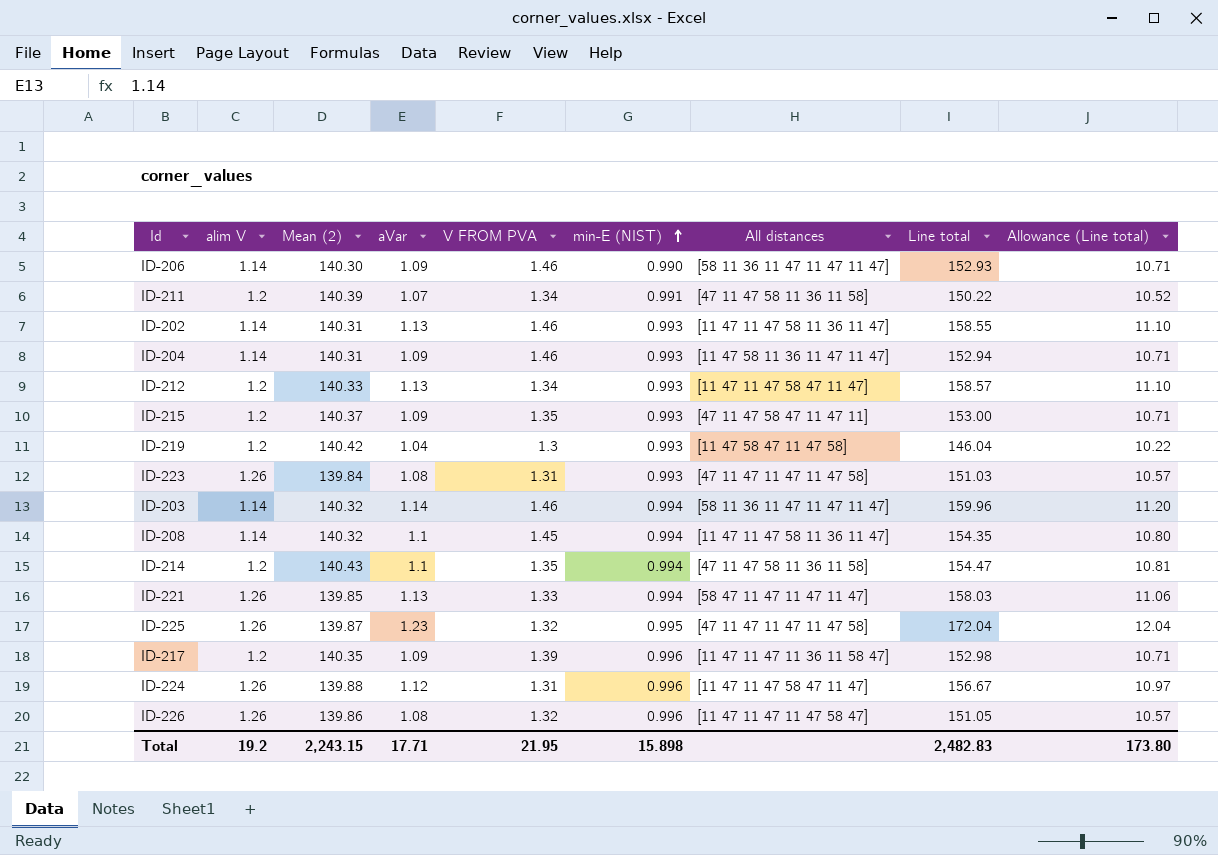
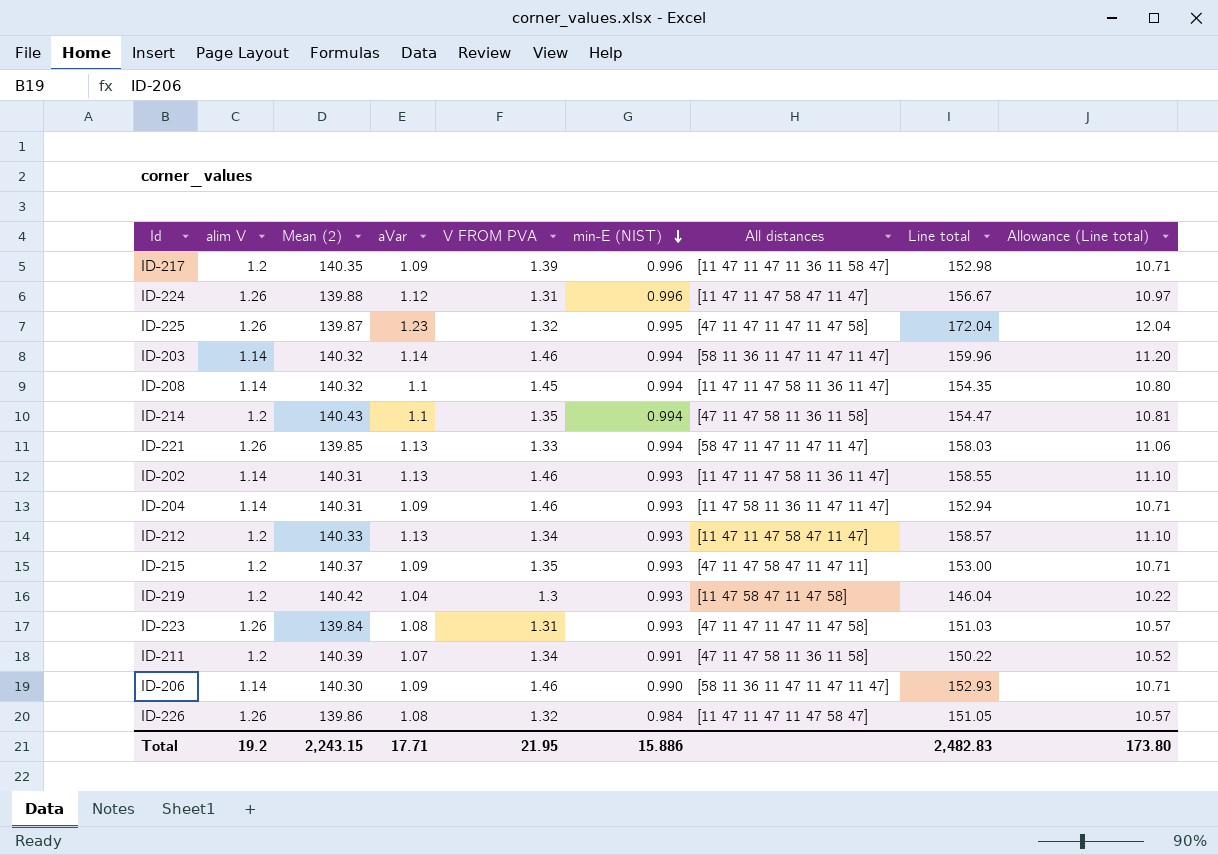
row order: min-E (NIST) ascending -> min-E (NIST) descending
ID-226 | min-E (NIST): 0.996 -> 0.984
Total | min-E (NIST): 15.898 -> 15.886

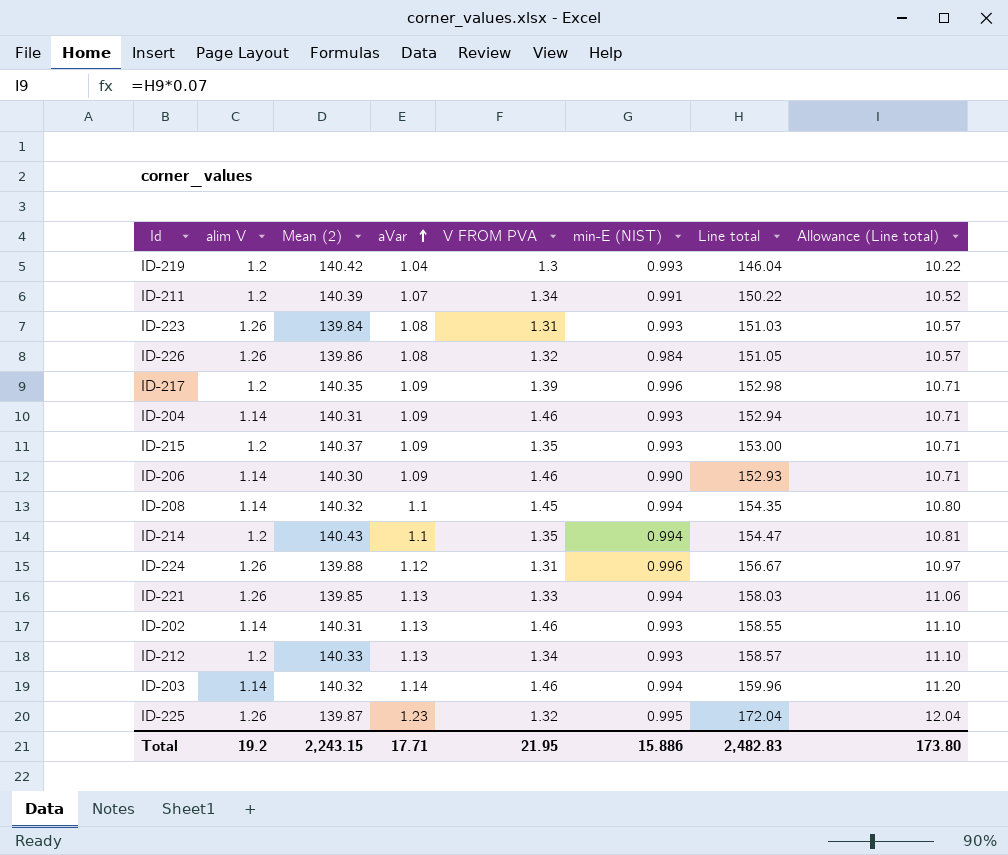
row order: min-E (NIST) descending -> aVar ascending
column All distances | position: 7 -> none

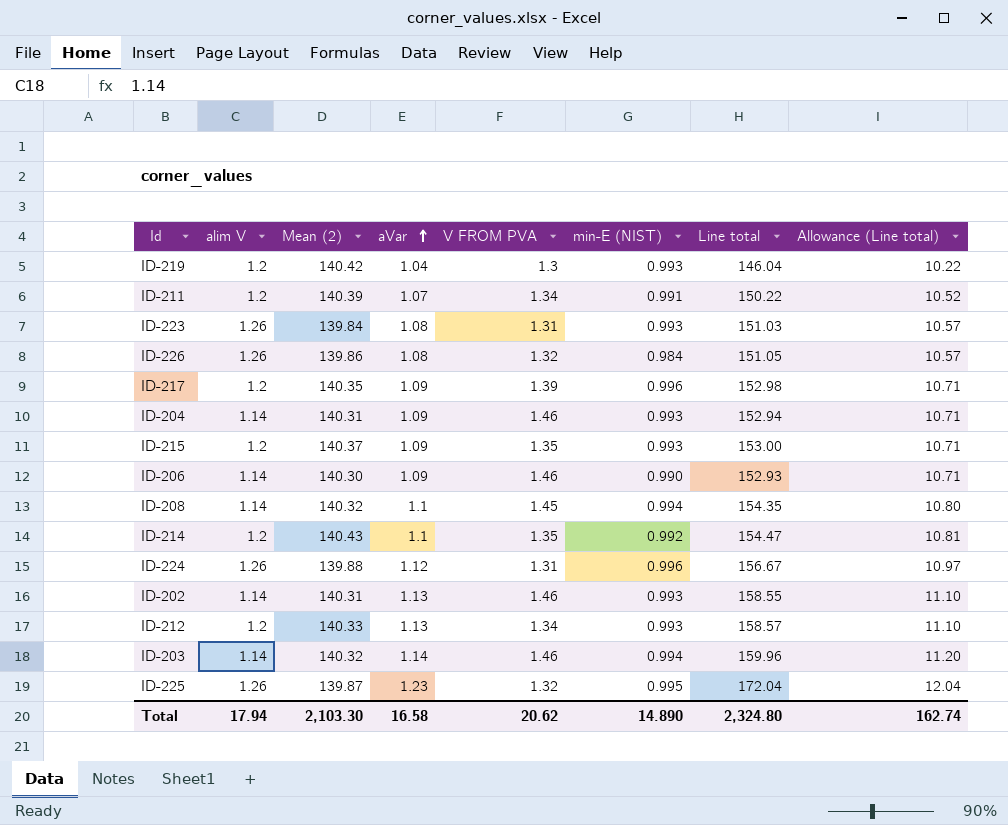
row ID-221: 1.26 | 139.85 | 1.13 | 1.33 | 0.994 | 158.03 | 11.06 -> none
ID-214 | min-E (NIST): 0.994 -> 0.992
Total | alim V: 19.2 -> 17.94
Total | Mean (2): 2,243.15 -> 2,103.30
Total | aVar: 17.71 -> 16.58
Total | V FROM PVA: 21.95 -> 20.62
Total | min-E (NIST): 15.886 -> 14.890
Total | Line total: 2,482.83 -> 2,324.80
Total | Allowance (Line total): 173.80 -> 162.74

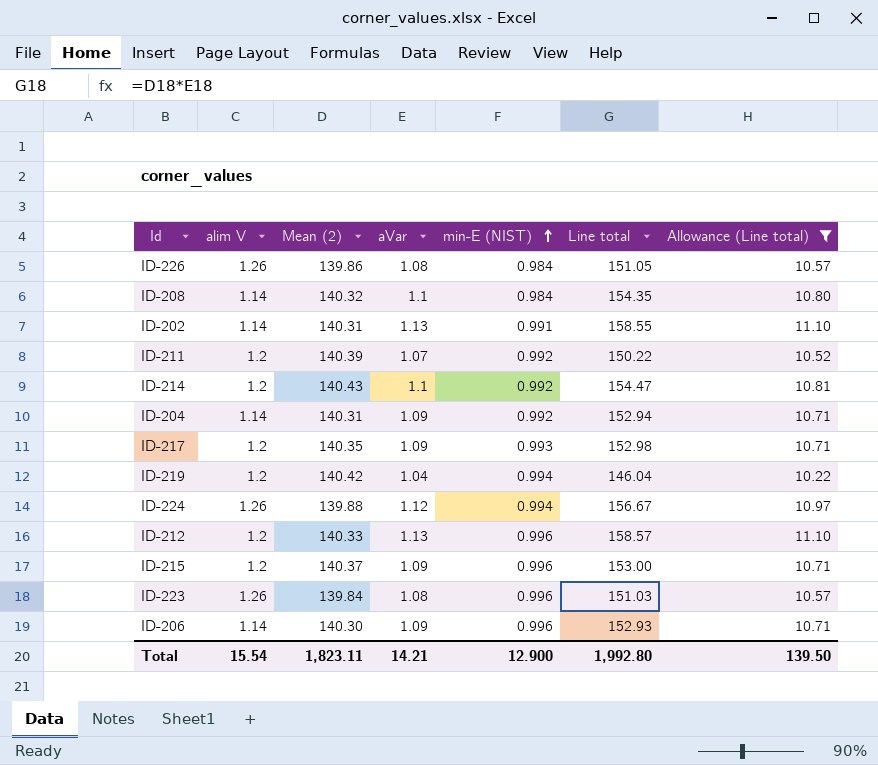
filter: none -> Allowance (Line total) <= 11.10
row order: aVar ascending -> min-E (NIST) ascending
column V FROM PVA | position: 5 -> none
ID-208 | min-E (NIST): 0.994 -> 0.984
ID-202 | min-E (NIST): 0.993 -> 0.991
ID-211 | min-E (NIST): 0.991 -> 0.992
ID-204 | min-E (NIST): 0.993 -> 0.992
ID-217 | min-E (NIST): 0.996 -> 0.993
ID-219 | min-E (NIST): 0.993 -> 0.994
ID-224 | min-E (NIST): 0.996 -> 0.994
ID-212 | min-E (NIST): 0.993 -> 0.996
ID-215 | min-E (NIST): 0.993 -> 0.996
ID-223 | min-E (NIST): 0.993 -> 0.996
ID-206 | min-E (NIST): 0.990 -> 0.996
Total | alim V: 17.94 -> 15.54
Total | Mean (2): 2,103.30 -> 1,823.11
Total | aVar: 16.58 -> 14.21
Total | min-E (NIST): 14.890 -> 12.900
Total | Line total: 2,324.80 -> 1,992.80
Total | Allowance (Line total): 162.74 -> 139.50

